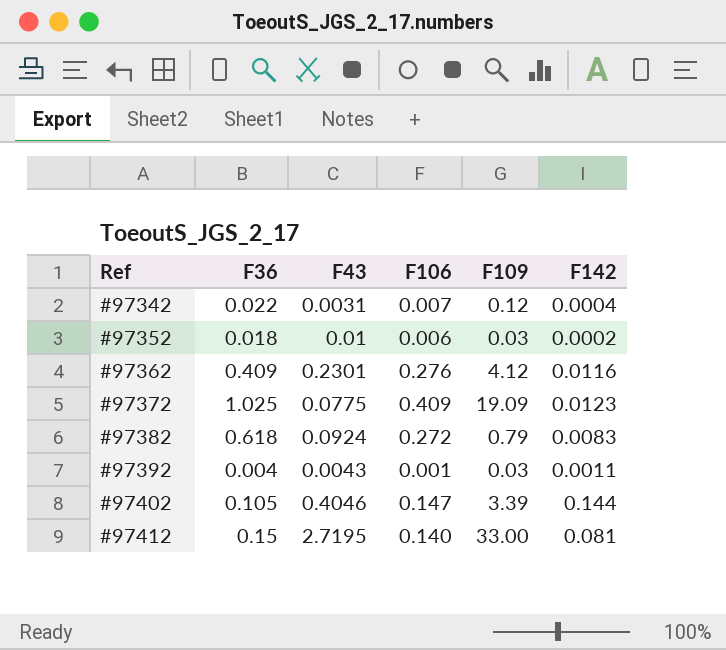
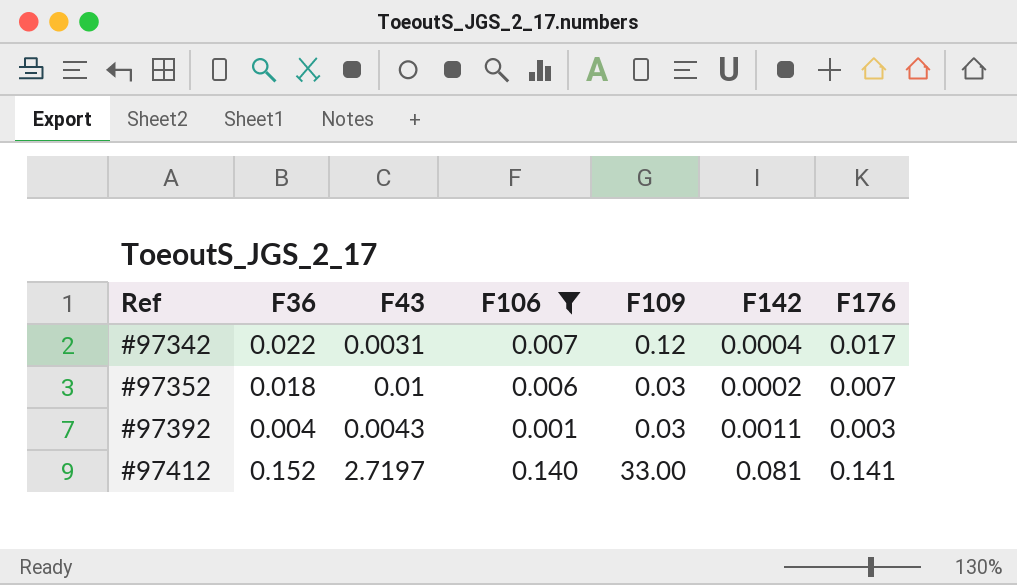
filter: none -> F106 <= 0.140
column F176 | position: none -> 7
#97412 | F36: 0.15 -> 0.152
#97412 | F43: 2.7195 -> 2.7197

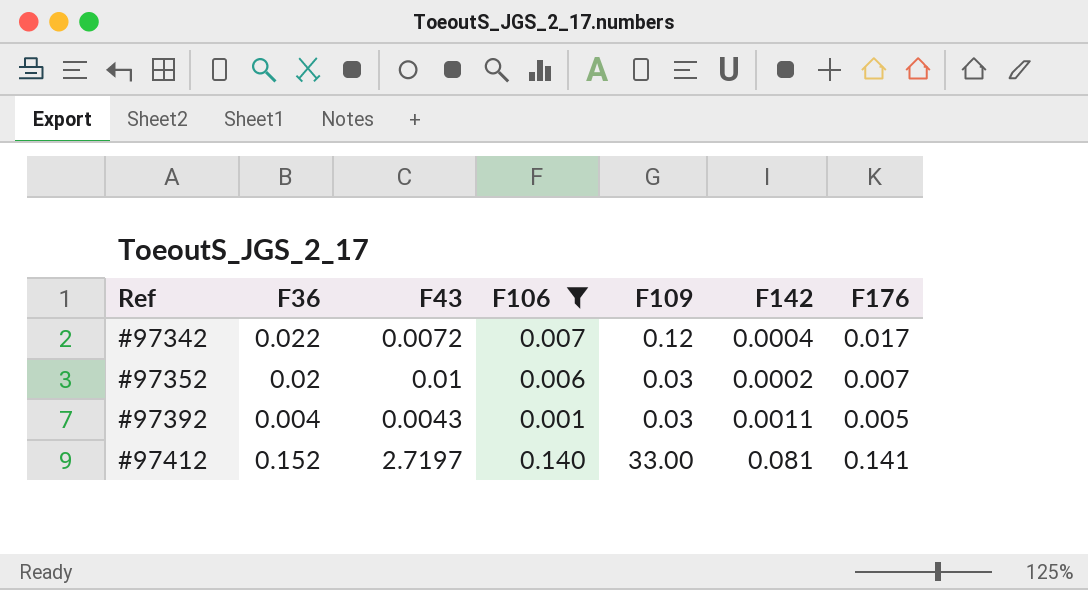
#97342 | F43: 0.0031 -> 0.0072
#97352 | F36: 0.018 -> 0.02
#97392 | F176: 0.003 -> 0.005

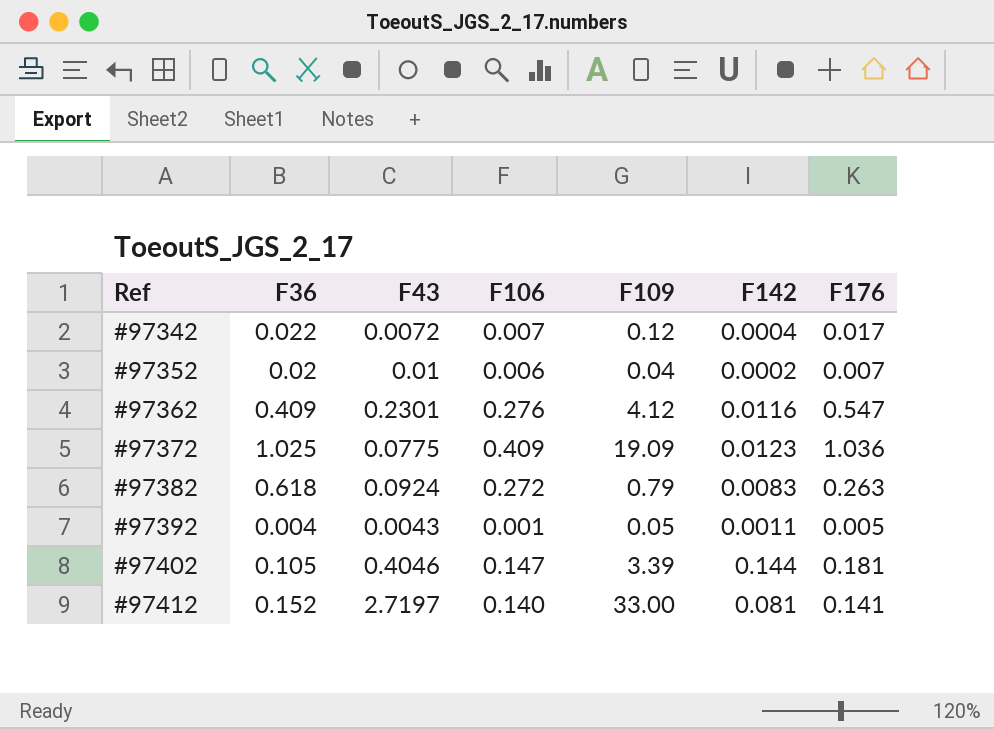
filter: F106 <= 0.140 -> none
#97352 | F109: 0.03 -> 0.04
#97392 | F109: 0.03 -> 0.05

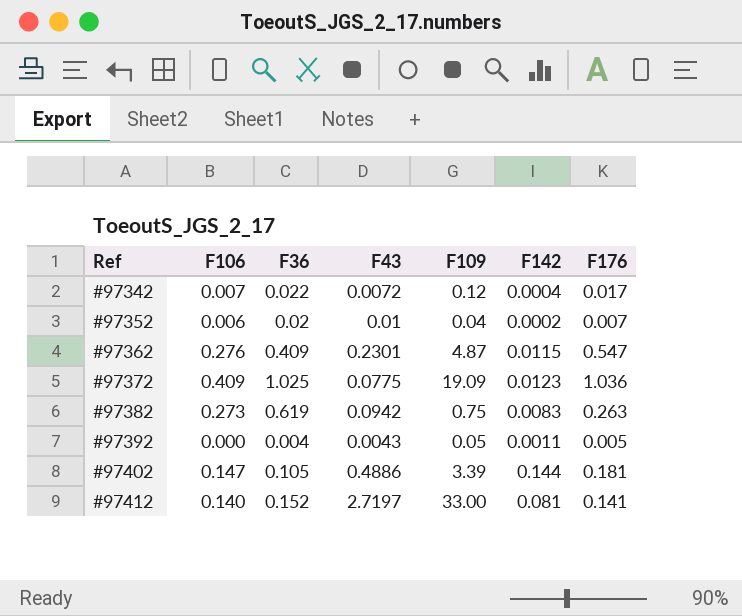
column F106 | position: 4 -> 2
#97362 | F109: 4.12 -> 4.87
#97362 | F142: 0.0116 -> 0.0115
#97382 | F106: 0.272 -> 0.273
#97382 | F36: 0.618 -> 0.619
#97382 | F43: 0.0924 -> 0.0942
#97382 | F109: 0.79 -> 0.75
#97392 | F106: 0.001 -> 0.000
#97402 | F43: 0.4046 -> 0.4886

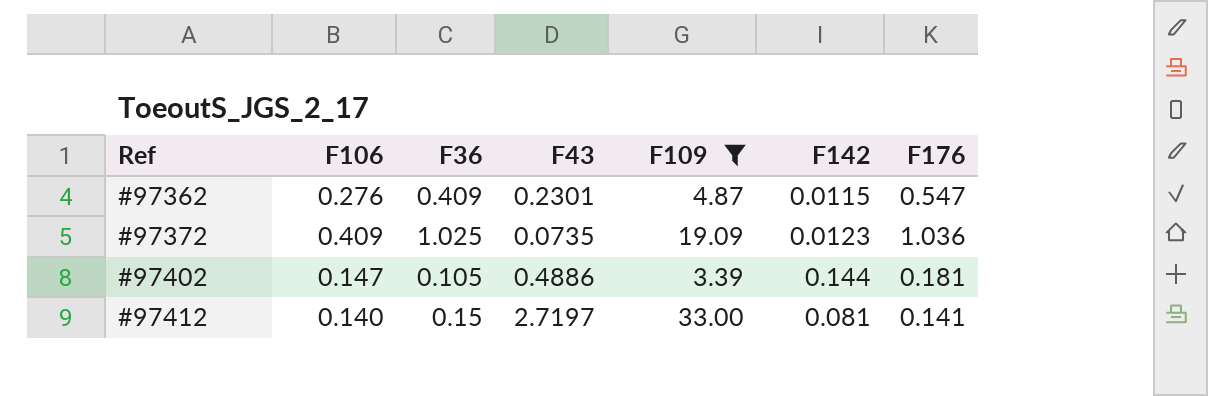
filter: none -> F109 >= 3.39
#97372 | F43: 0.0775 -> 0.0735
#97412 | F36: 0.152 -> 0.15

